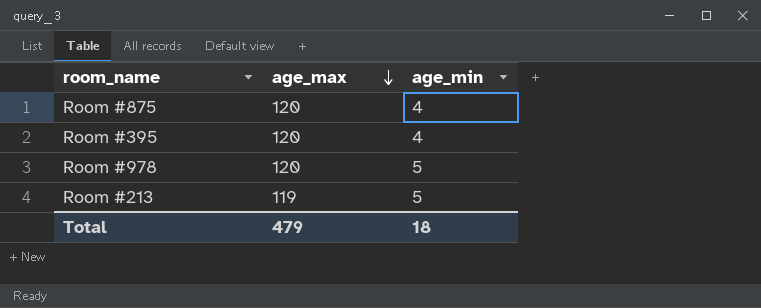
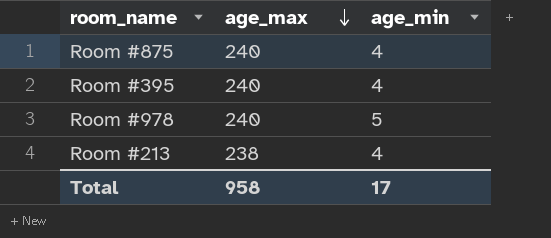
Room #875 | age_max: 120 -> 240
Room #395 | age_max: 120 -> 240
Room #978 | age_max: 120 -> 240
Room #213 | age_max: 119 -> 238
Room #213 | age_min: 5 -> 4
Total | age_max: 479 -> 958
Total | age_min: 18 -> 17

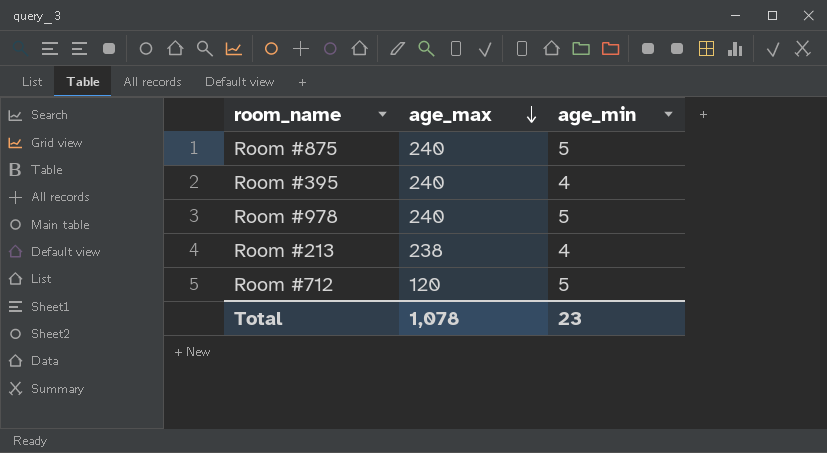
Room #875 | age_min: 4 -> 5
row Room #712: none -> 120 | 5
Total | age_max: 958 -> 1,078
Total | age_min: 17 -> 23

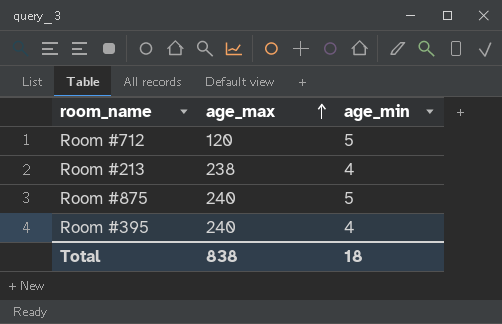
row order: age_max descending -> age_max ascending
row Room #978: 240 | 5 -> none
Total | age_max: 1,078 -> 838
Total | age_min: 23 -> 18

